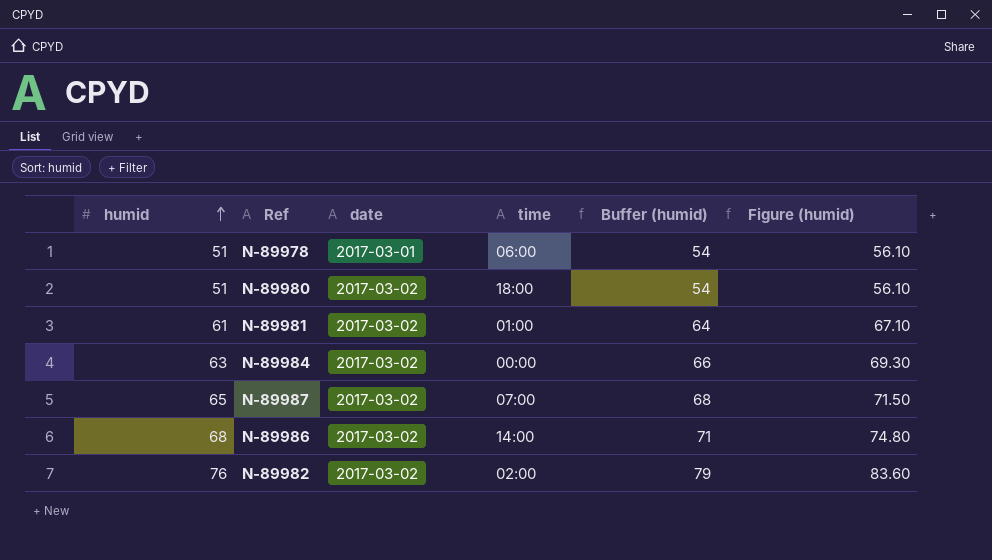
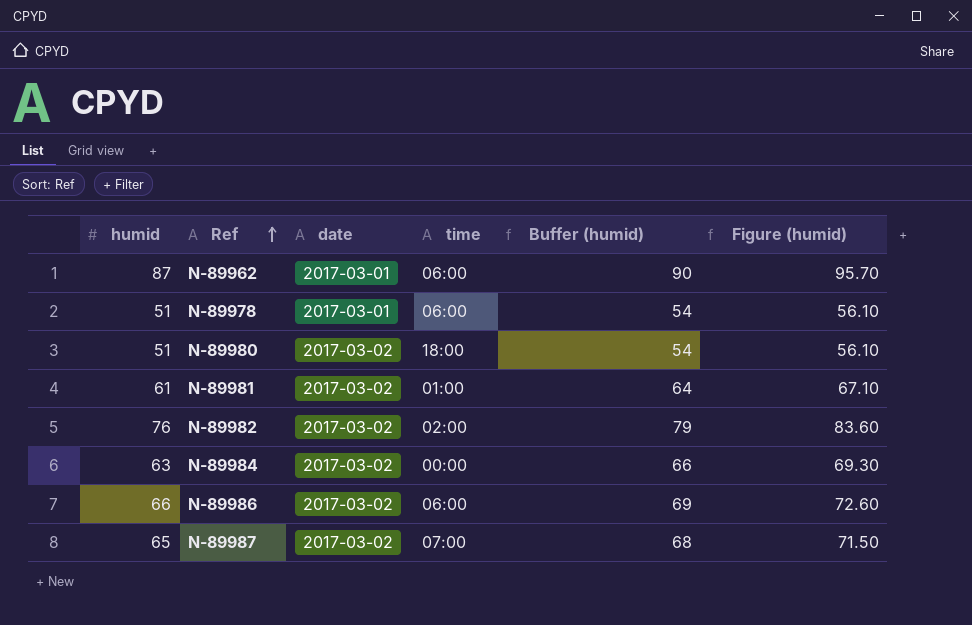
row order: humid ascending -> Ref ascending
row N-89962: none -> 87 | 2017-03-01 | 06:00 | 90 | 95.70
N-89986 | humid: 68 -> 66
N-89986 | time: 14:00 -> 06:00
N-89986 | Buffer (humid): 71 -> 69
N-89986 | Figure (humid): 74.80 -> 72.60

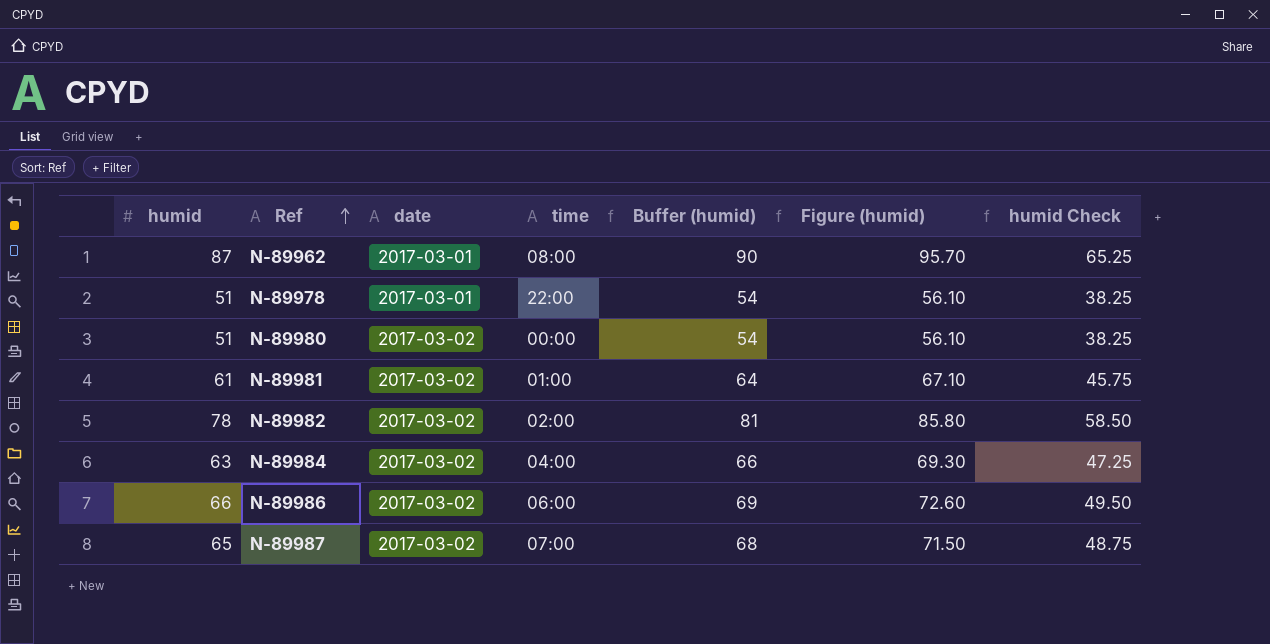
column humid Check | formula: none -> [humid] * 0.75
N-89962 | time: 06:00 -> 08:00
N-89978 | time: 06:00 -> 22:00
N-89980 | time: 18:00 -> 00:00
N-89982 | humid: 76 -> 78
N-89982 | Buffer (humid): 79 -> 81
N-89982 | Figure (humid): 83.60 -> 85.80
N-89984 | time: 00:00 -> 04:00

